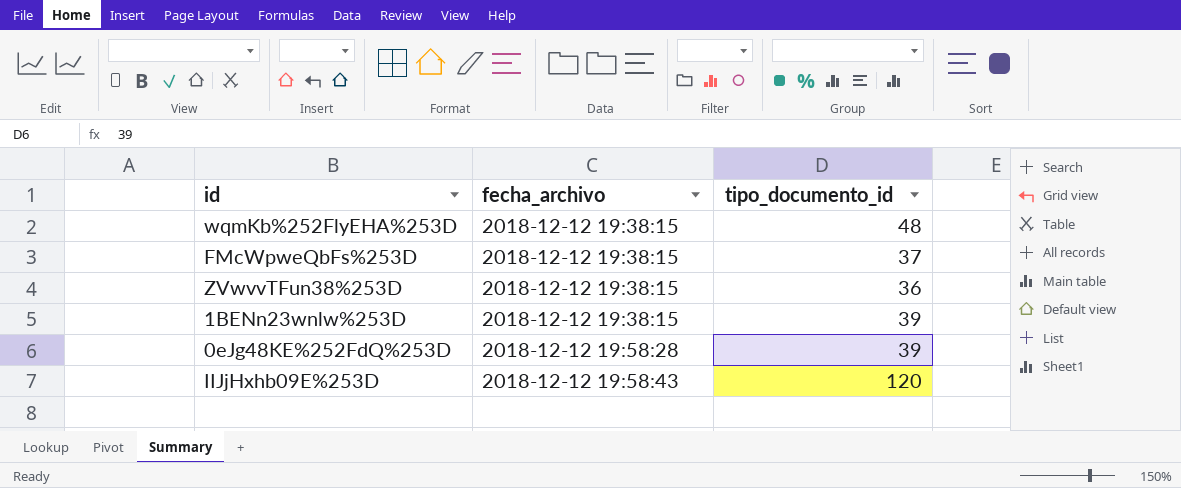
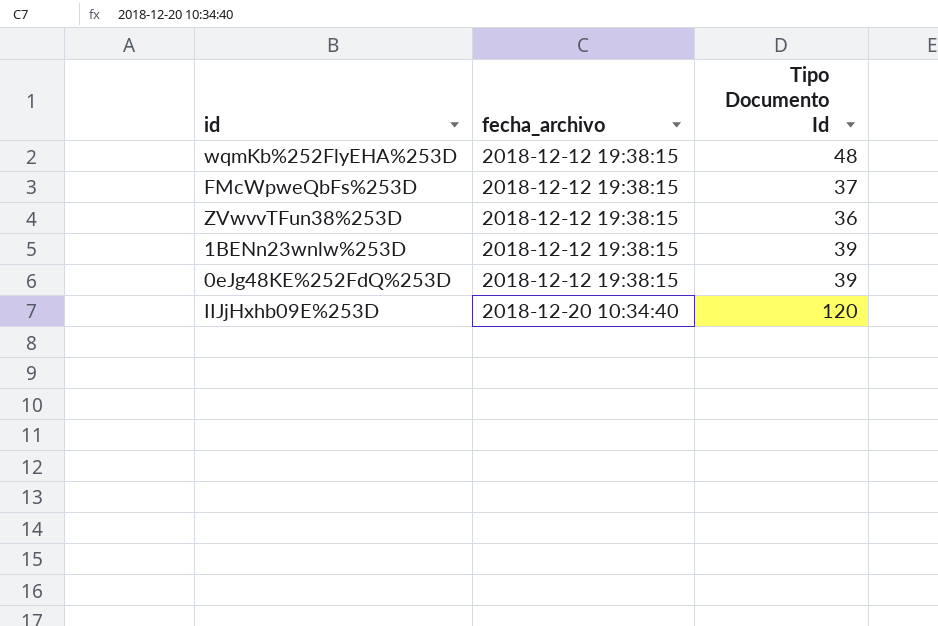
column name: tipo_documento_id -> Tipo Documento Id
0eJg48KE%252FdQ%253D | fecha_archivo: 2018-12-12 19:58:28 -> 2018-12-12 19:38:15
IIJjHxhb09E%253D | fecha_archivo: 2018-12-12 19:58:43 -> 2018-12-20 10:34:40

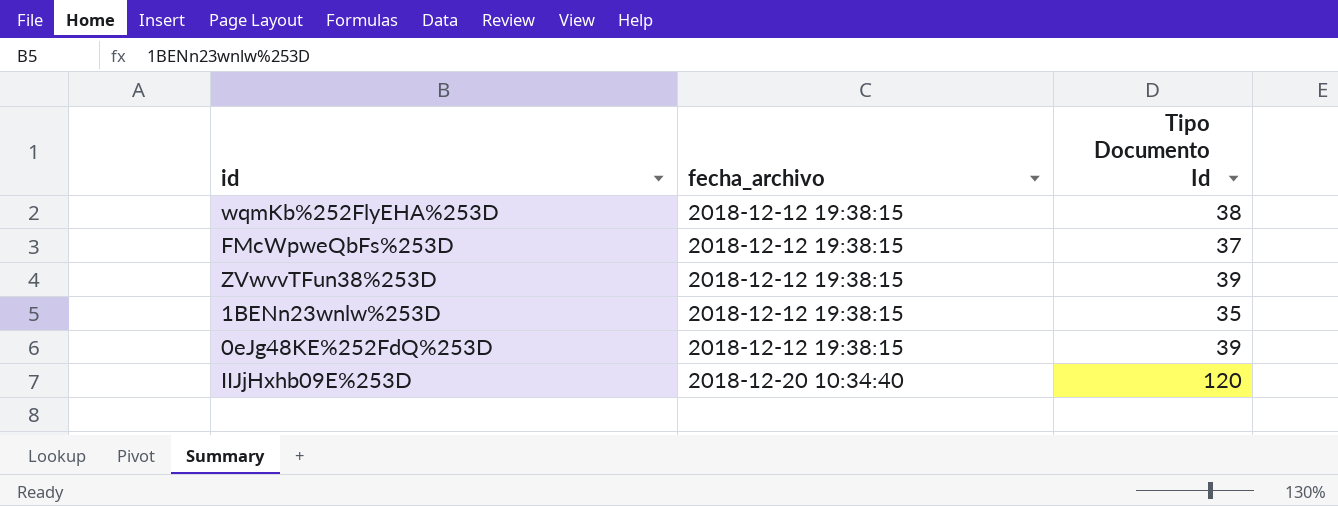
wqmKb%252FlyEHA%253D | Tipo Documento Id: 48 -> 38
ZVwvvTFun38%253D | Tipo Documento Id: 36 -> 39
1BENn23wnlw%253D | Tipo Documento Id: 39 -> 35

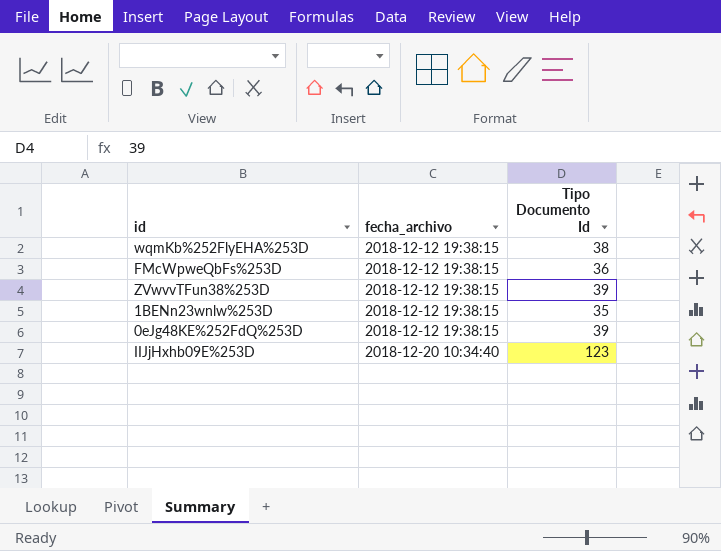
FMcWpweQbFs%253D | Tipo Documento Id: 37 -> 36
IIJjHxhb09E%253D | Tipo Documento Id: 120 -> 123

